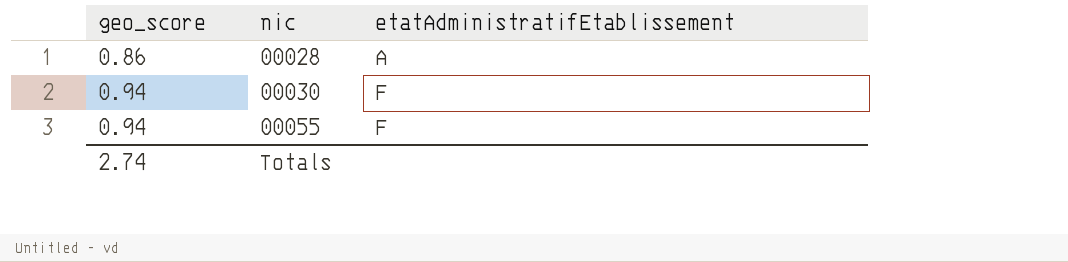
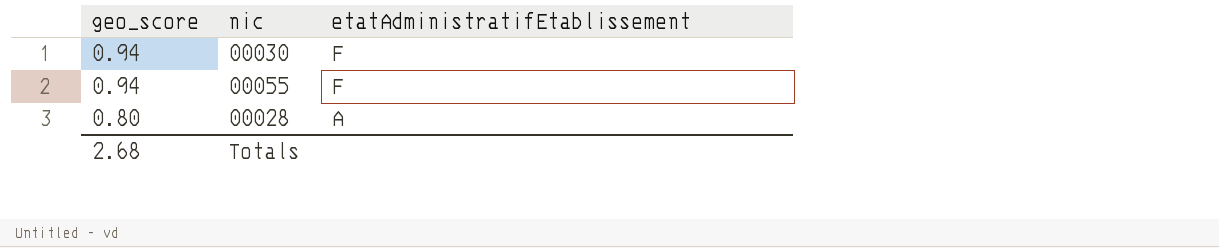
row order: geo_score ascending -> geo_score descending
00028 | geo_score: 0.86 -> 0.80
Totals | geo_score: 2.74 -> 2.68

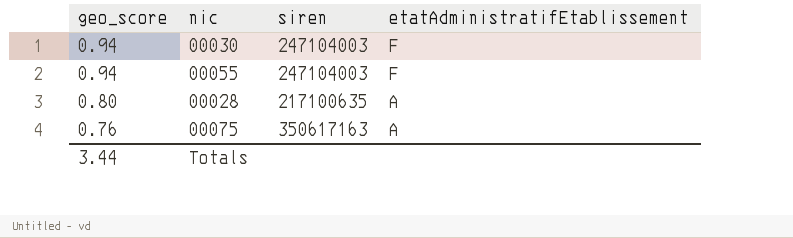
column siren | position: none -> 3
row 00075: none -> 0.76 | 350617163 | A
Totals | geo_score: 2.68 -> 3.44

